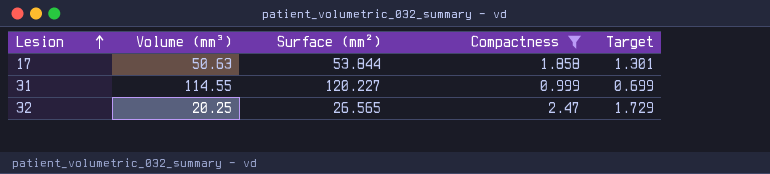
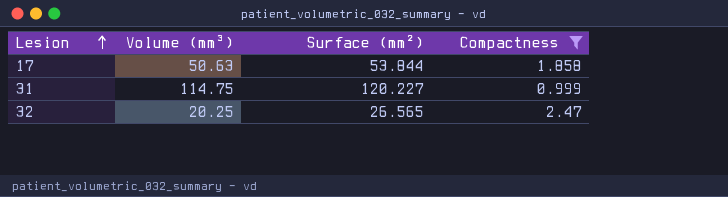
column Target | formula: [Compactness] * 0.7 -> none
31 | Volume (mm³): 114.55 -> 114.75

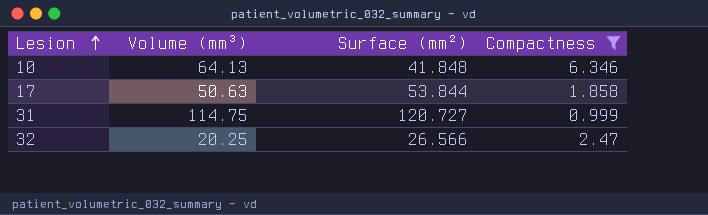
row 10: none -> 64.13 | 41.848 | 6.346
31 | Surface (mm²): 120.227 -> 120.727
32 | Surface (mm²): 26.565 -> 26.566

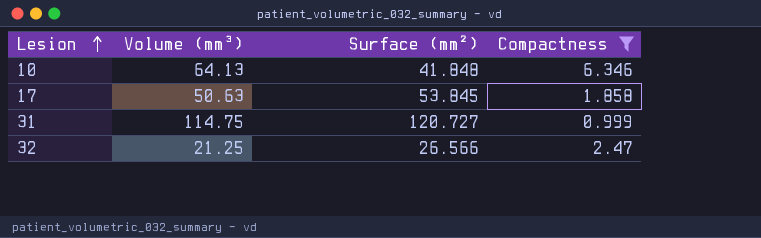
17 | Surface (mm²): 53.844 -> 53.845
32 | Volume (mm³): 20.25 -> 21.25

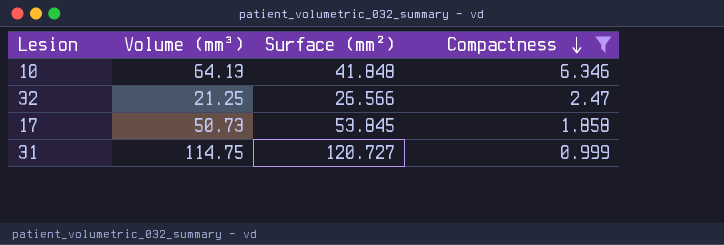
row order: Lesion ascending -> Compactness descending
17 | Volume (mm³): 50.63 -> 50.73

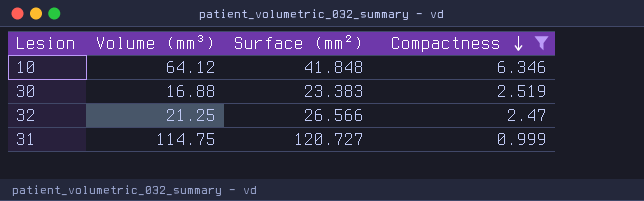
row 17: 50.73 | 53.845 | 1.858 -> none
10 | Volume (mm³): 64.13 -> 64.12
row 30: none -> 16.88 | 23.383 | 2.519

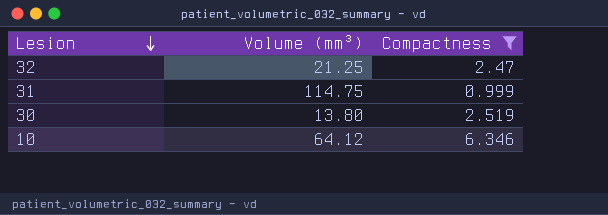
row order: Compactness descending -> Lesion descending
column Surface (mm²) | position: 3 -> none
30 | Volume (mm³): 16.88 -> 13.80

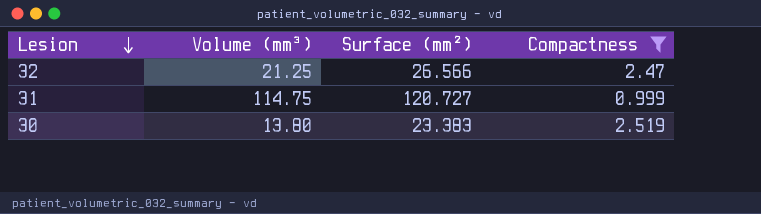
column Surface (mm²) | position: none -> 3
row 10: 64.12 | 6.346 -> none

